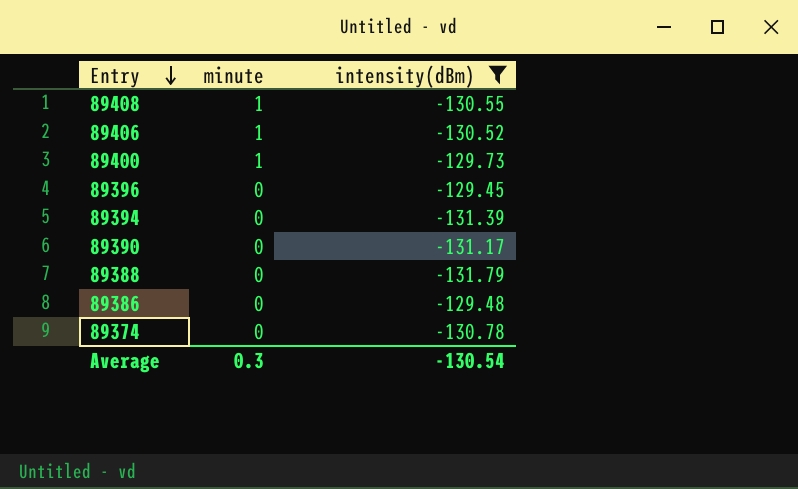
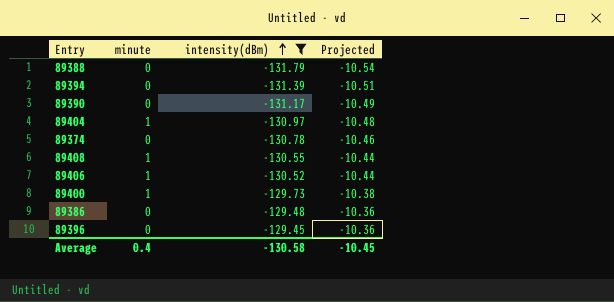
row order: Entry descending -> intensity(dBm) ascending
column Projected | formula: none -> [intensity(dBm)] * 0.08
row 89404: none -> 1 | -130.97 | -10.48
Average | minute: 0.3 -> 0.4
Average | intensity(dBm): -130.54 -> -130.58

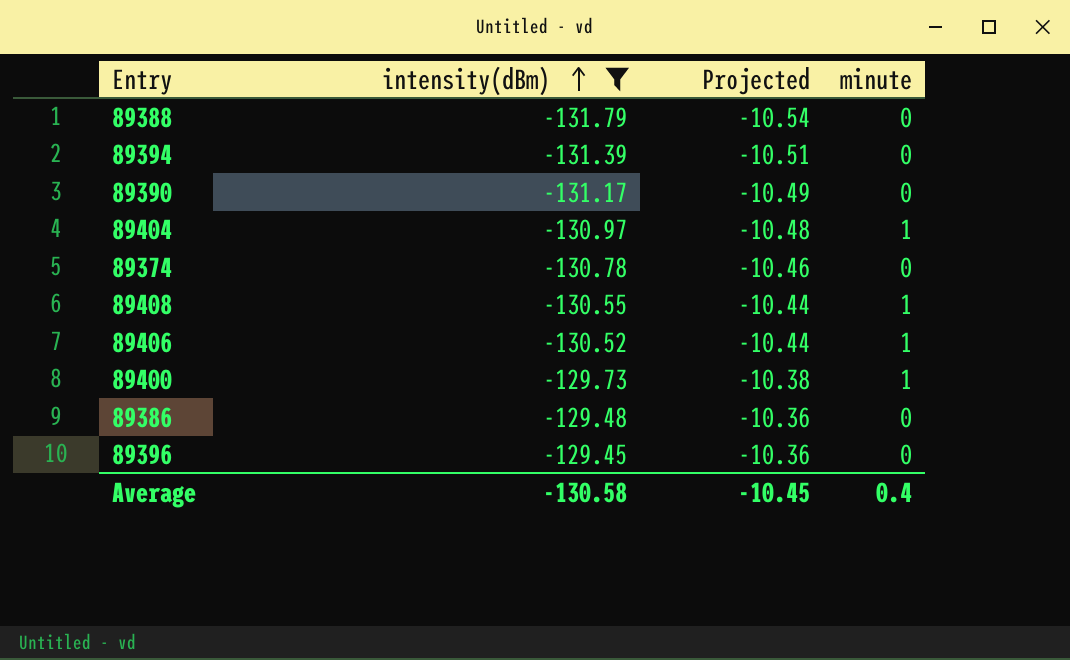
column minute | position: 2 -> 4

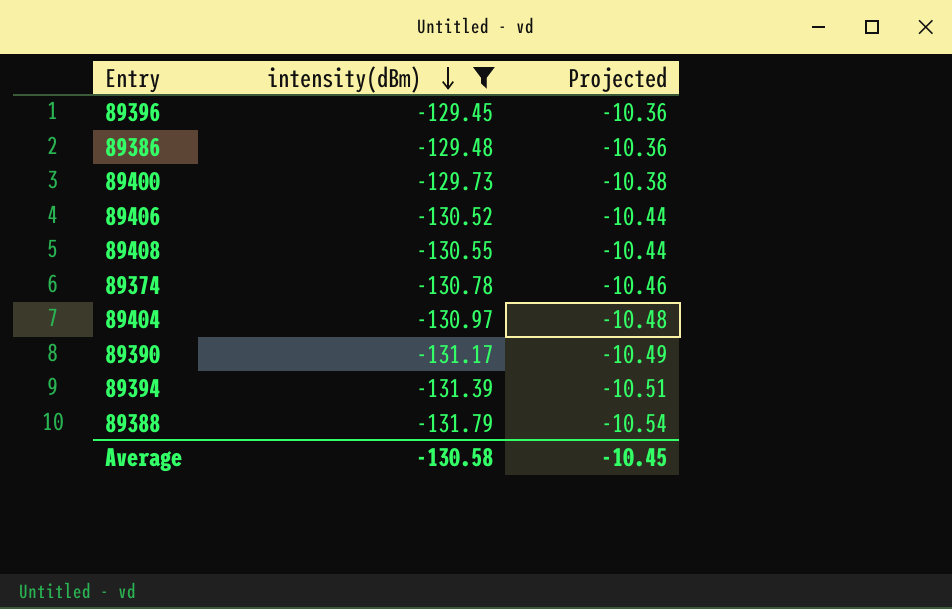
row order: intensity(dBm) ascending -> intensity(dBm) descending
column minute | position: 4 -> none

